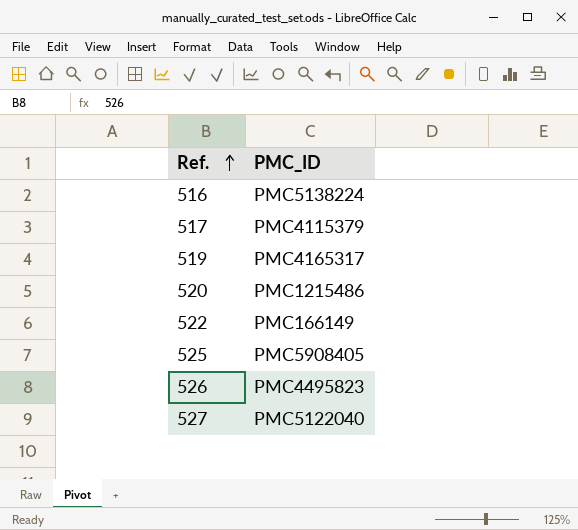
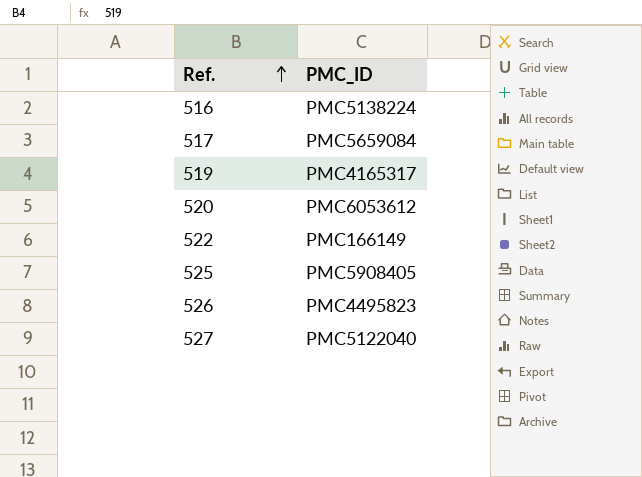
517 | PMC_ID: PMC4115379 -> PMC5659084
520 | PMC_ID: PMC1215486 -> PMC6053612

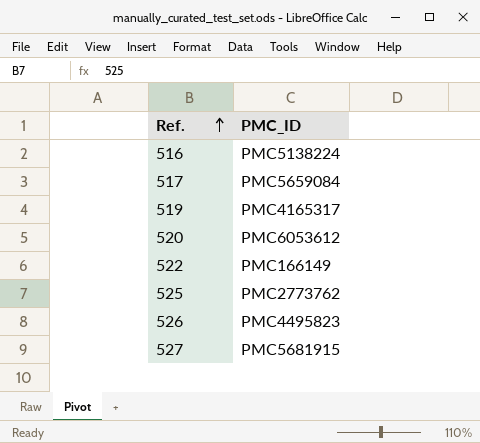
525 | PMC_ID: PMC5908405 -> PMC2773762
527 | PMC_ID: PMC5122040 -> PMC5681915

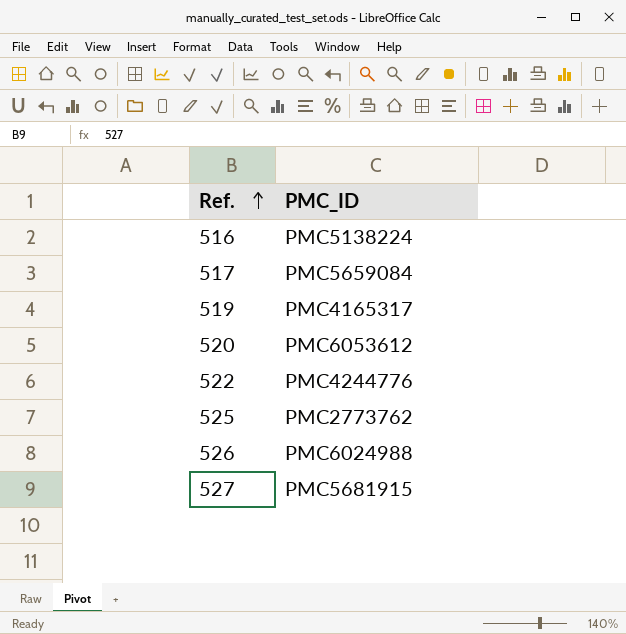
522 | PMC_ID: PMC166149 -> PMC4244776
526 | PMC_ID: PMC4495823 -> PMC6024988

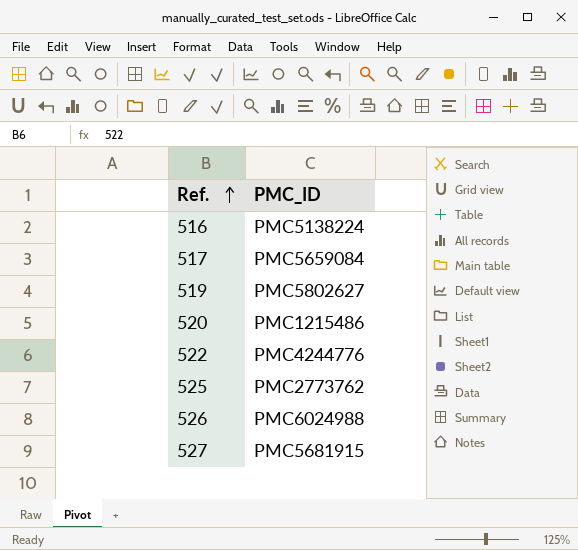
519 | PMC_ID: PMC4165317 -> PMC5802627
520 | PMC_ID: PMC6053612 -> PMC1215486

